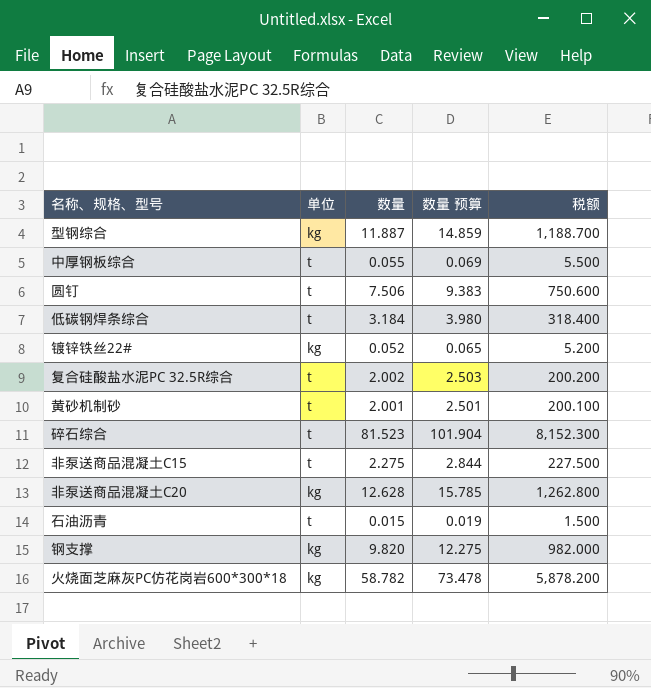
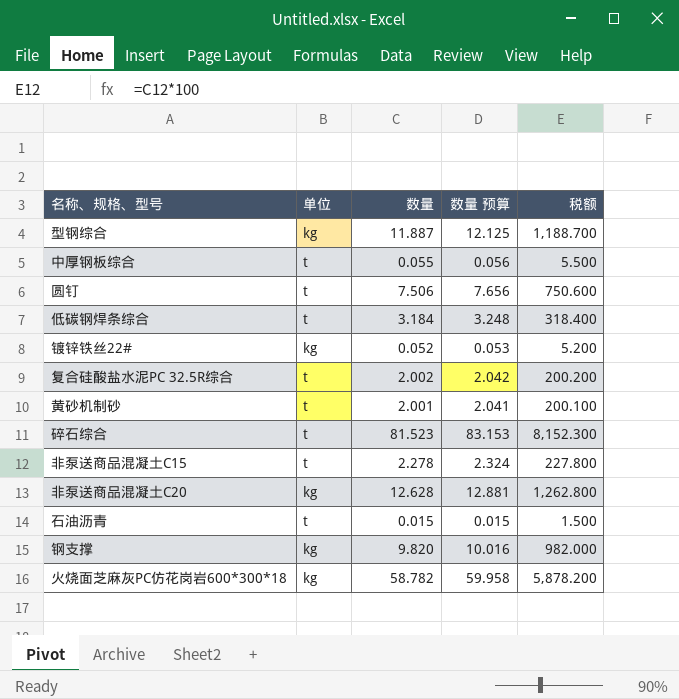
column 数量 预算 | formula: [数量] * 1.25 -> [数量] * 1.02
非泵送商品混凝土C15 | 数量: 2.275 -> 2.278
非泵送商品混凝土C15 | 税额: 227.500 -> 227.800

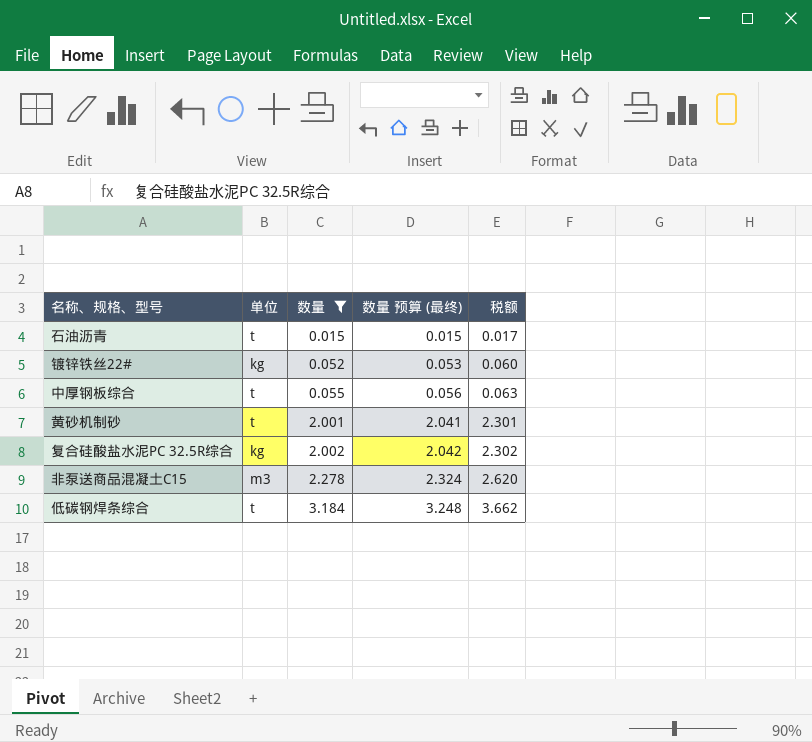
filter: none -> 数量 <= 3.184
row order: none -> 数量 ascending
column name: 数量 预算 -> 数量 预算 (最终)
column 税额 | formula: [数量] * 100 -> [数量] * 1.15
复合硅酸盐水泥PC 32.5R综合 | 单位: t -> kg
非泵送商品混凝土C15 | 单位: t -> m3

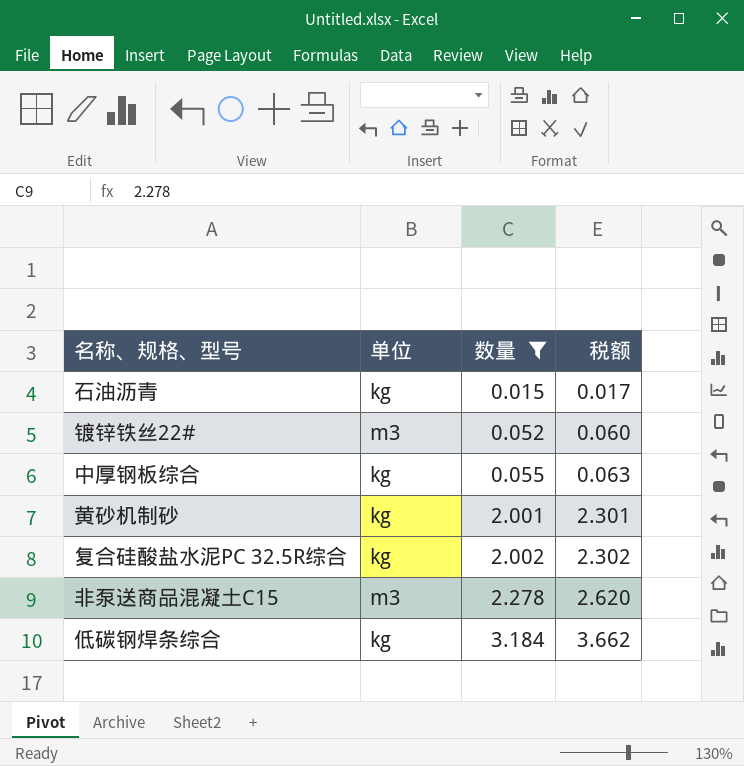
column 数量 预算 (最终) | formula: [数量] * 1.02 -> none
石油沥青 | 单位: t -> kg
镀锌铁丝22# | 单位: kg -> m3
中厚钢板综合 | 单位: t -> kg
黄砂机制砂 | 单位: t -> kg
低碳钢焊条综合 | 单位: t -> kg

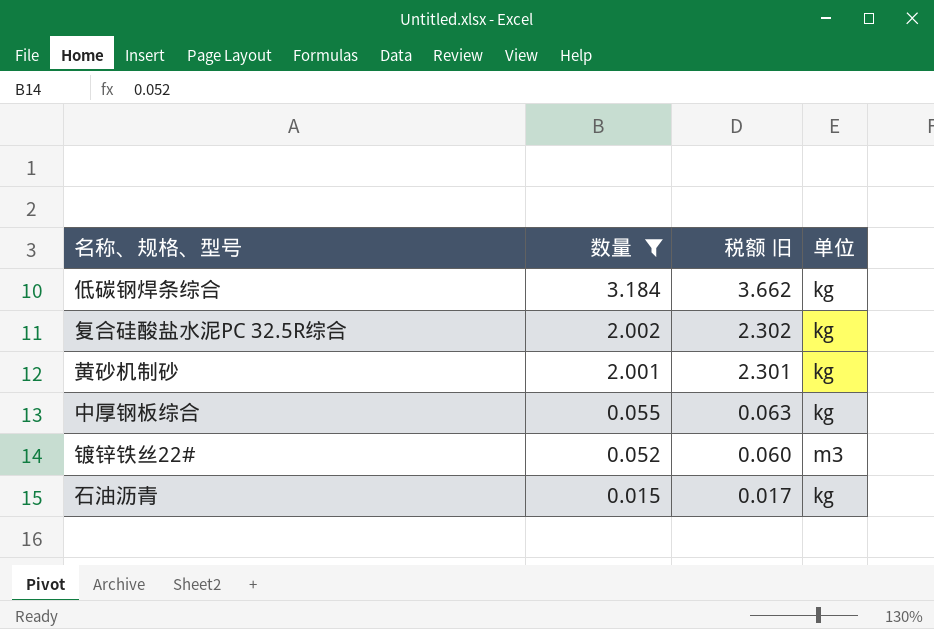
row order: 数量 ascending -> 数量 descending
column name: 税额 -> 税额 旧
column 单位 | position: 2 -> 4
row 非泵送商品混凝土C15: m3 | 2.278 | 2.620 -> none

